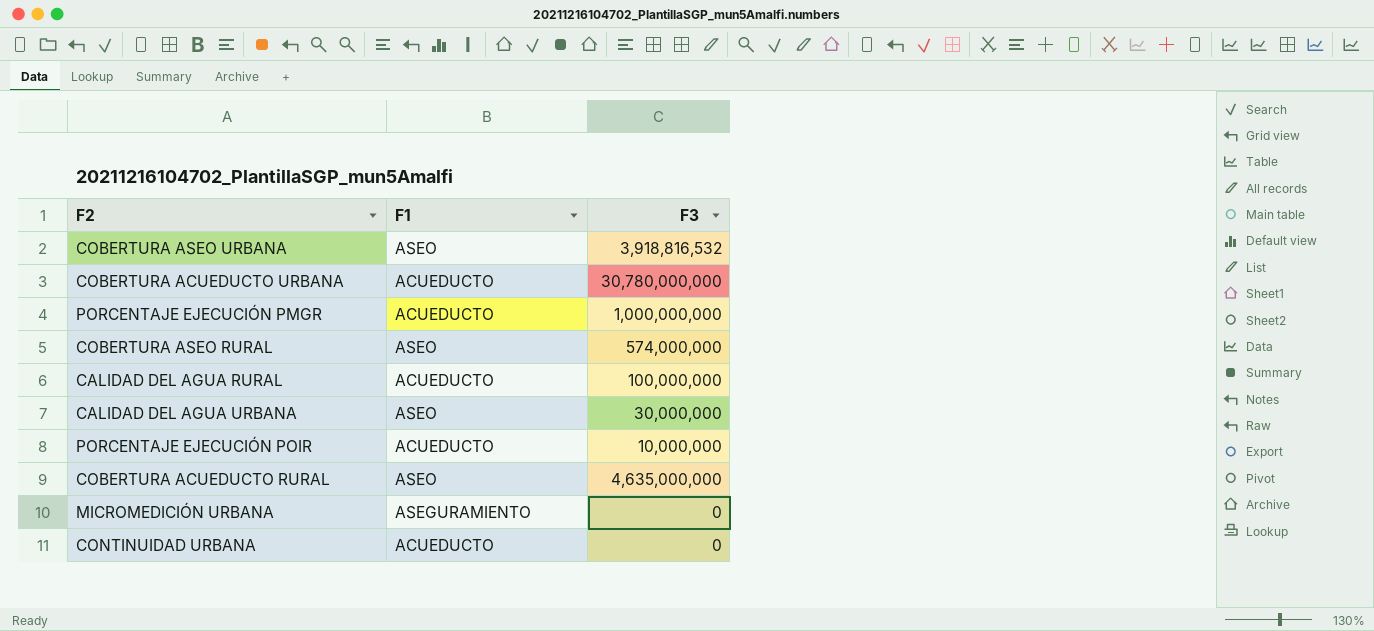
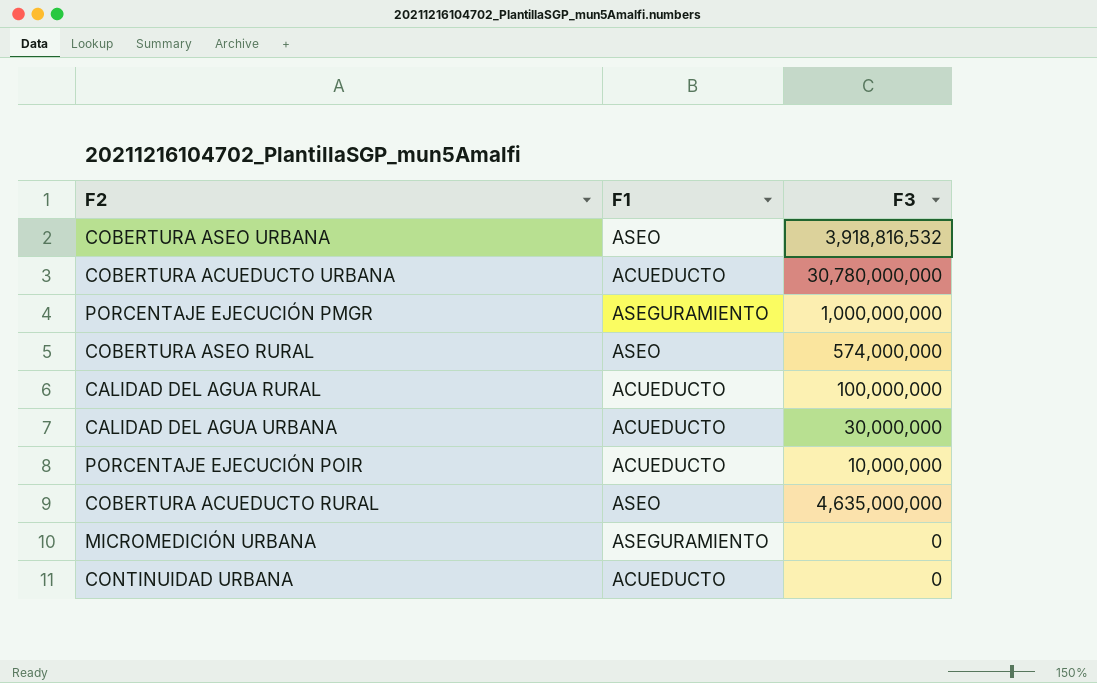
PORCENTAJE EJECUCIÓN PMGR | F1: ACUEDUCTO -> ASEGURAMIENTO
CALIDAD DEL AGUA URBANA | F1: ASEO -> ACUEDUCTO

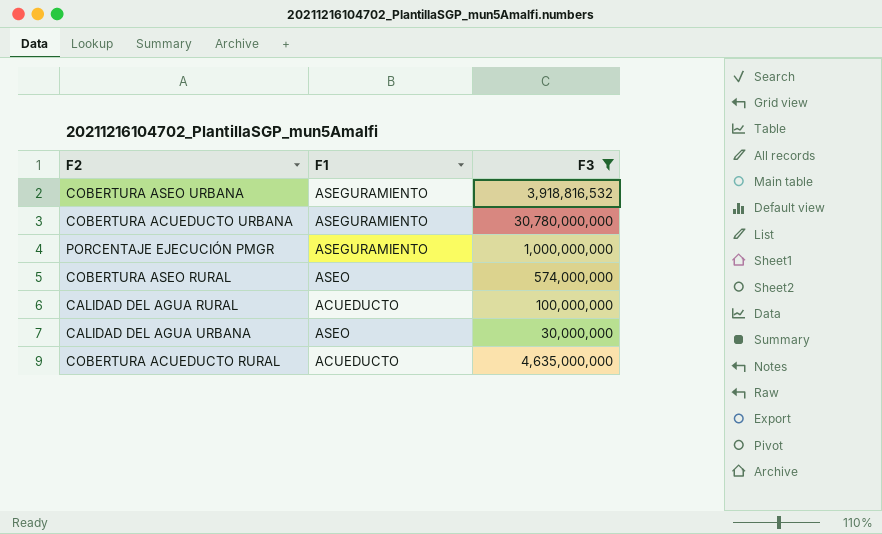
filter: none -> F3 >= 30,000,000
COBERTURA ASEO URBANA | F1: ASEO -> ASEGURAMIENTO
COBERTURA ACUEDUCTO URBANA | F1: ACUEDUCTO -> ASEGURAMIENTO
CALIDAD DEL AGUA URBANA | F1: ACUEDUCTO -> ASEO
COBERTURA ACUEDUCTO RURAL | F1: ASEO -> ACUEDUCTO

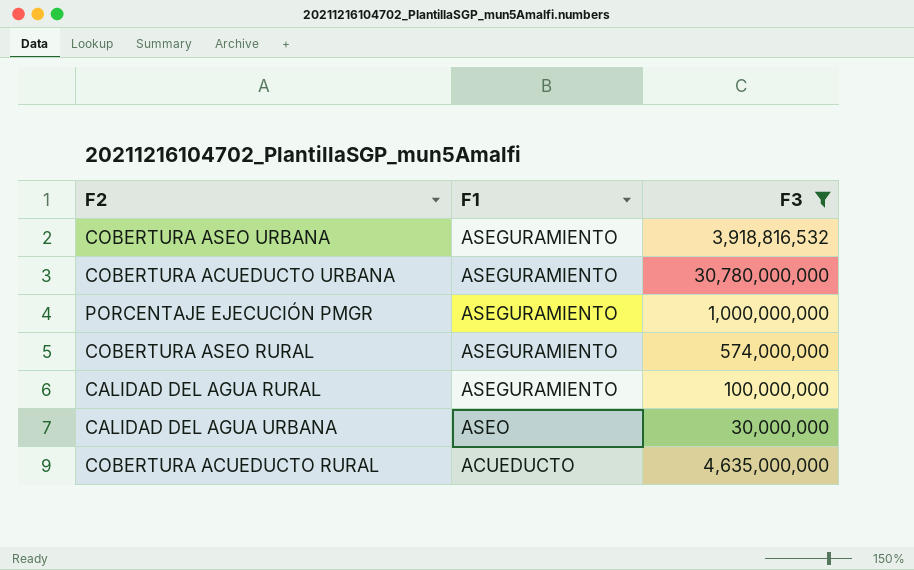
COBERTURA ASEO RURAL | F1: ASEO -> ASEGURAMIENTO
CALIDAD DEL AGUA RURAL | F1: ACUEDUCTO -> ASEGURAMIENTO

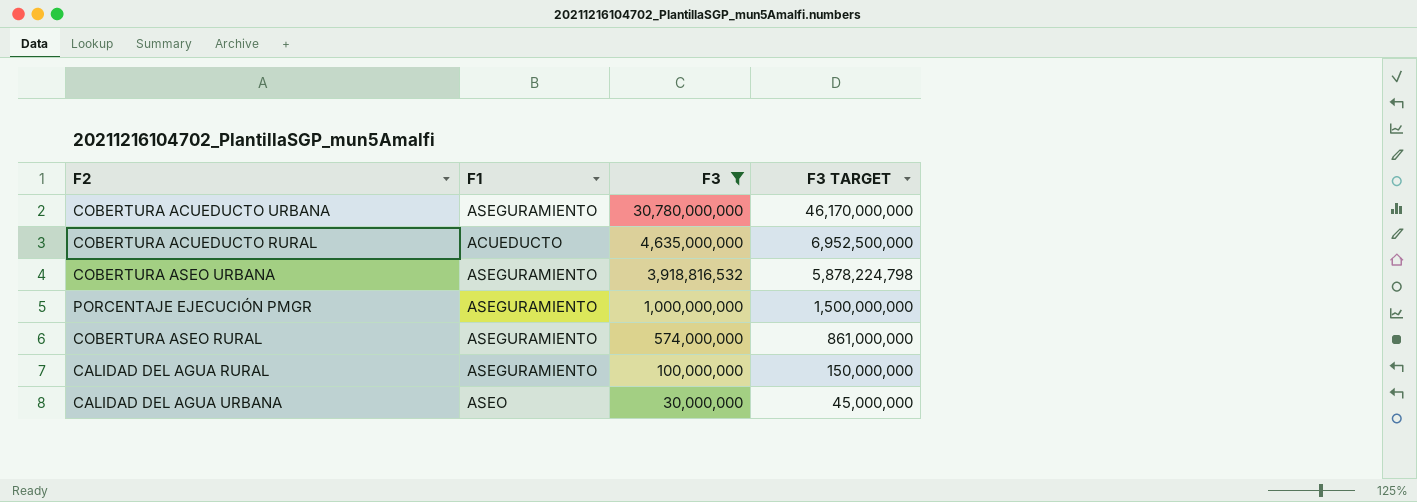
row order: none -> F3 descending
column F3 TARGET | formula: none -> [F3] * 1.5

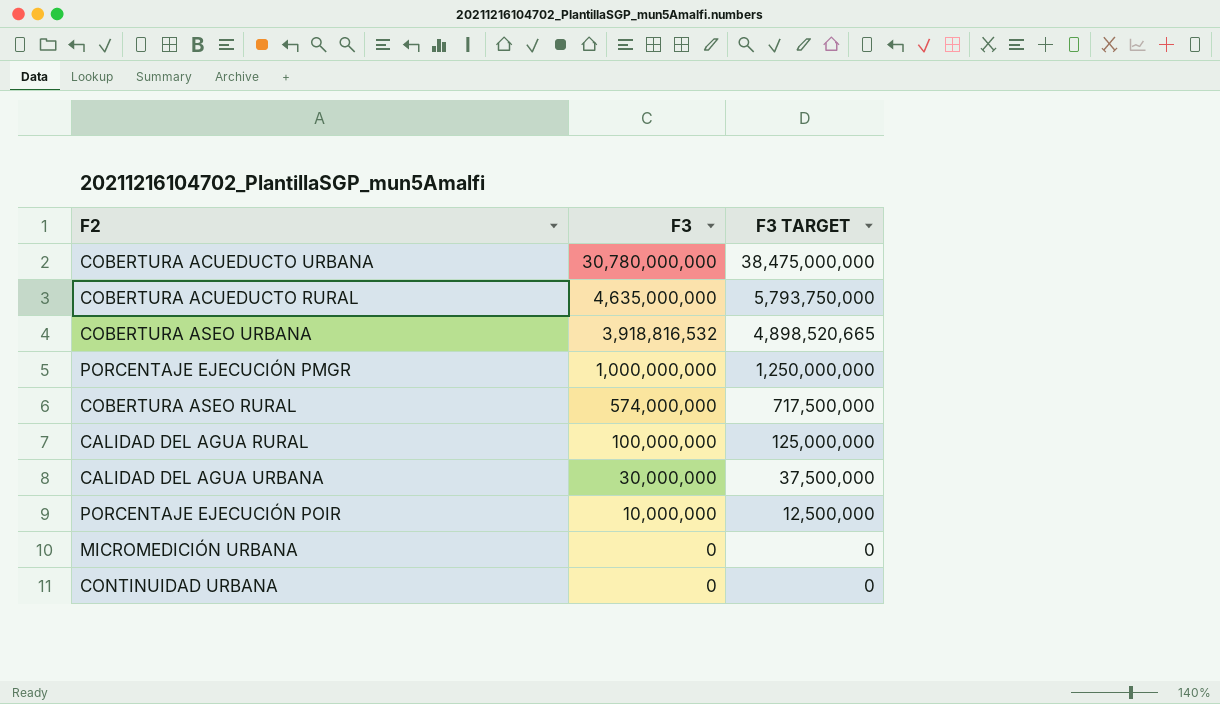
filter: F3 >= 30,000,000 -> none
column F1 | position: 2 -> none
column F3 TARGET | formula: [F3] * 1.5 -> [F3] * 1.25

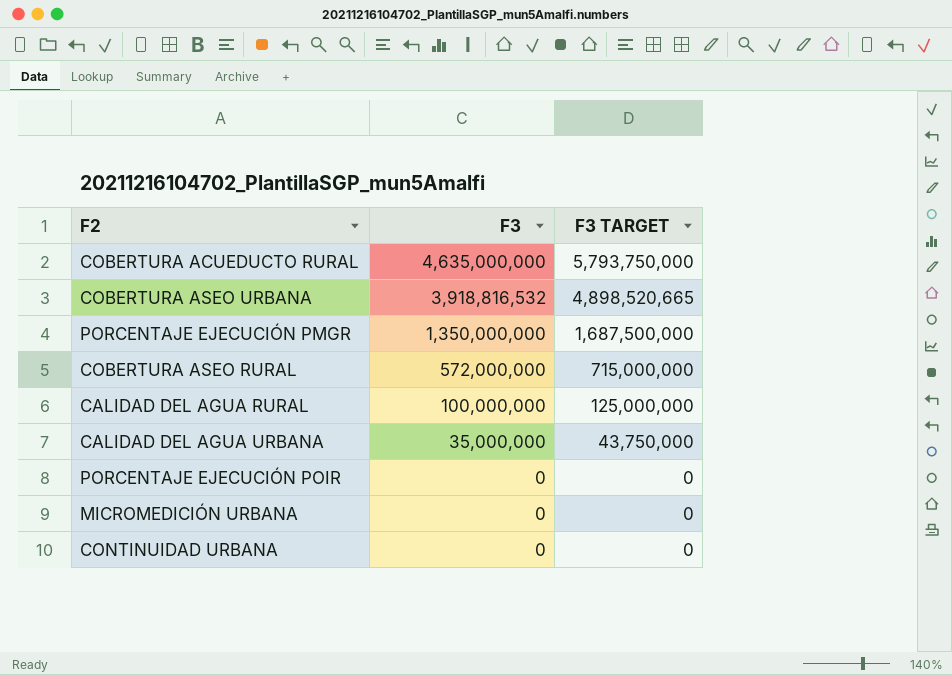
row COBERTURA ACUEDUCTO URBANA: 30,780,000,000 | 38,475,000,000 -> none
PORCENTAJE EJECUCIÓN PMGR | F3: 1,000,000,000 -> 1,350,000,000
PORCENTAJE EJECUCIÓN PMGR | F3 TARGET: 1,250,000,000 -> 1,687,500,000
COBERTURA ASEO RURAL | F3: 574,000,000 -> 572,000,000
COBERTURA ASEO RURAL | F3 TARGET: 717,500,000 -> 715,000,000
CALIDAD DEL AGUA URBANA | F3: 30,000,000 -> 35,000,000
CALIDAD DEL AGUA URBANA | F3 TARGET: 37,500,000 -> 43,750,000
PORCENTAJE EJECUCIÓN POIR | F3: 10,000,000 -> 0
PORCENTAJE EJECUCIÓN POIR | F3 TARGET: 12,500,000 -> 0

